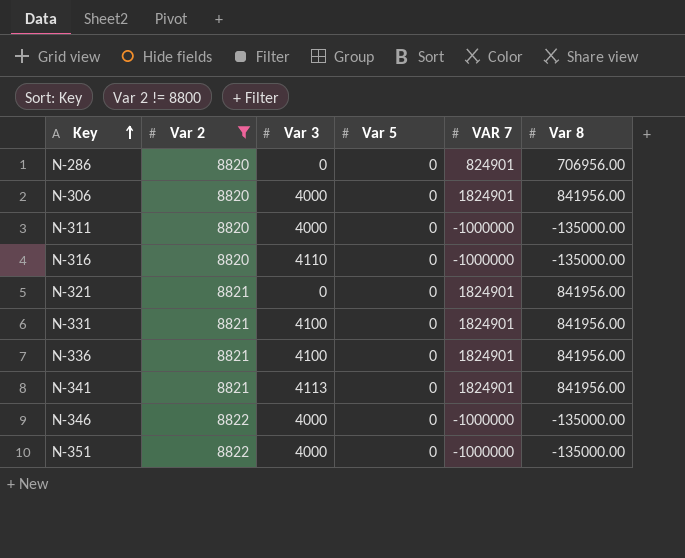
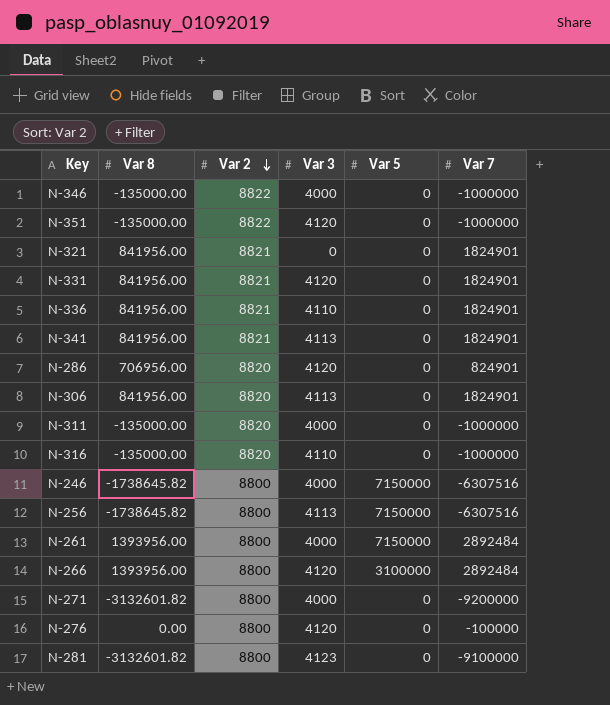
filter: Var 2 != 8800 -> none
row order: Key ascending -> Var 2 descending
column Var 8 | position: 6 -> 2
column name: VAR 7 -> Var 7
N-351 | Var 3: 4000 -> 4120
N-331 | Var 3: 4100 -> 4120
N-336 | Var 3: 4100 -> 4110
N-286 | Var 3: 0 -> 4120
N-306 | Var 3: 4000 -> 4113

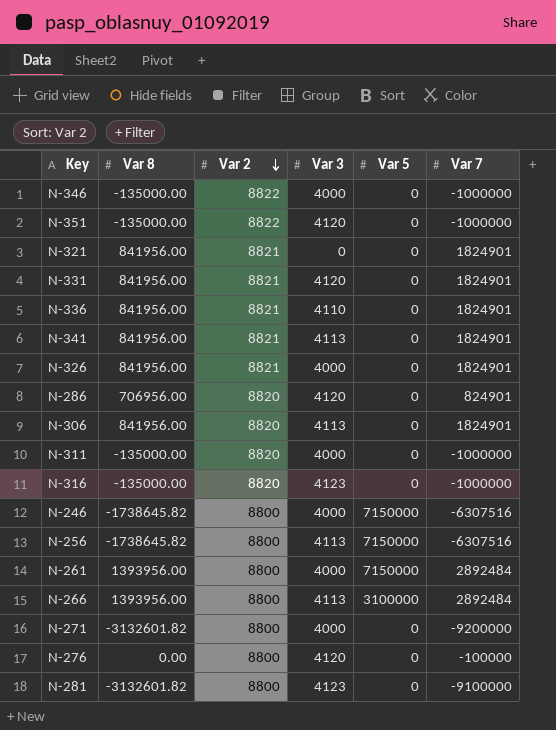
row N-326: none -> 841956.00 | 8821 | 4000 | 0 | 1824901
N-316 | Var 3: 4110 -> 4123
N-266 | Var 3: 4120 -> 4113

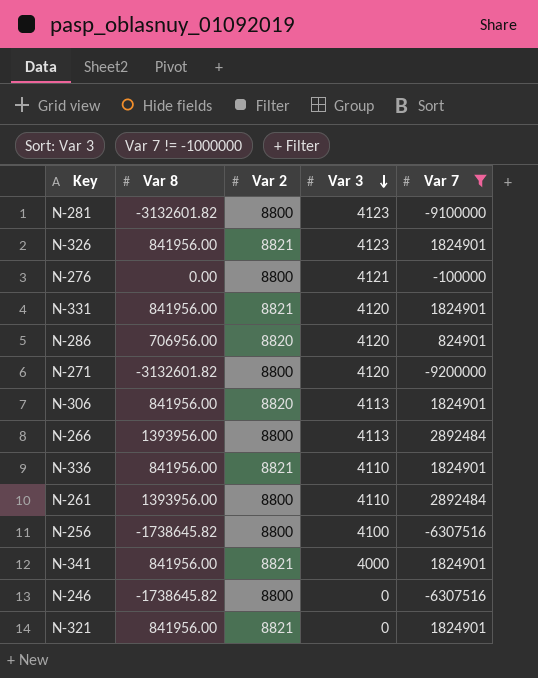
filter: none -> Var 7 != -1000000
row order: Var 2 descending -> Var 3 descending
column Var 5 | position: 5 -> none
N-326 | Var 3: 4000 -> 4123
N-276 | Var 3: 4120 -> 4121
N-271 | Var 3: 4000 -> 4120
N-261 | Var 3: 4000 -> 4110
N-256 | Var 3: 4113 -> 4100
N-341 | Var 3: 4113 -> 4000
N-246 | Var 3: 4000 -> 0

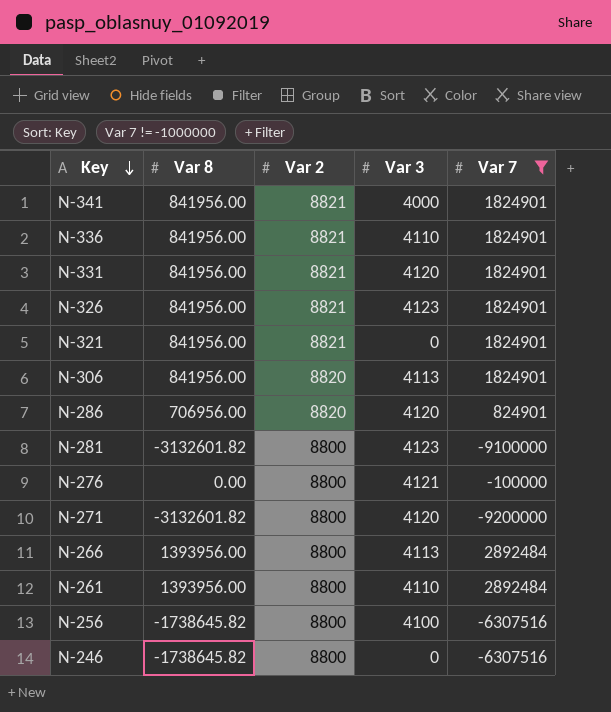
row order: Var 3 descending -> Key descending

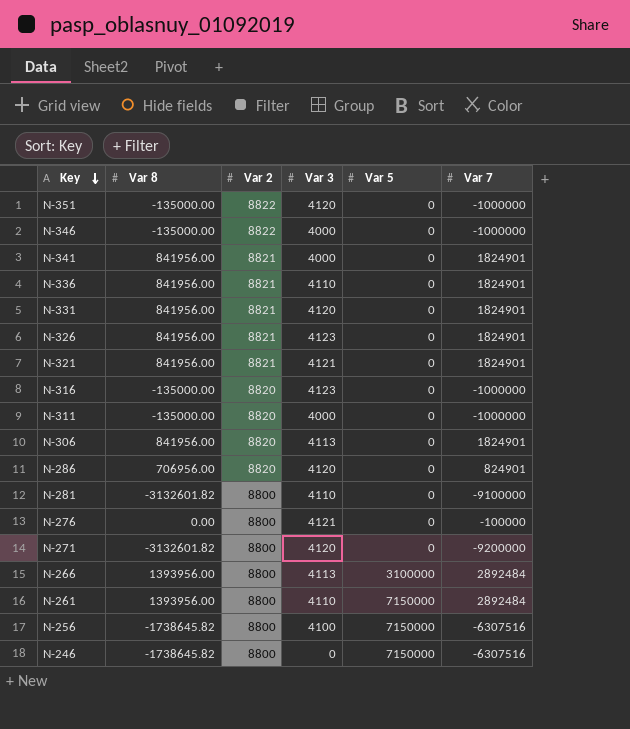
filter: Var 7 != -1000000 -> none
column Var 5 | position: none -> 5
N-321 | Var 3: 0 -> 4121
N-281 | Var 3: 4123 -> 4110

